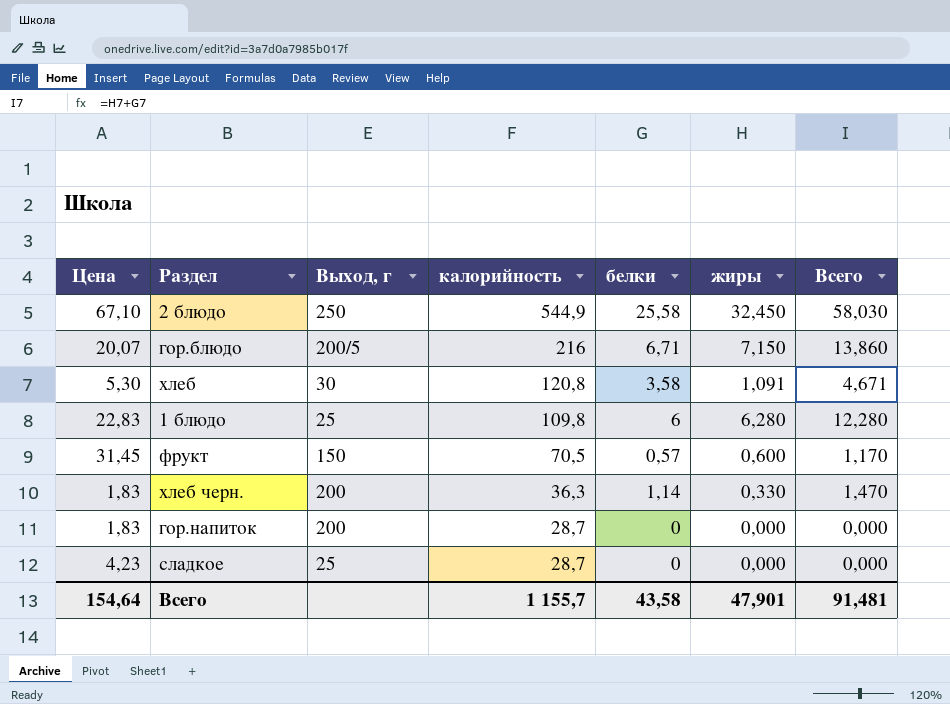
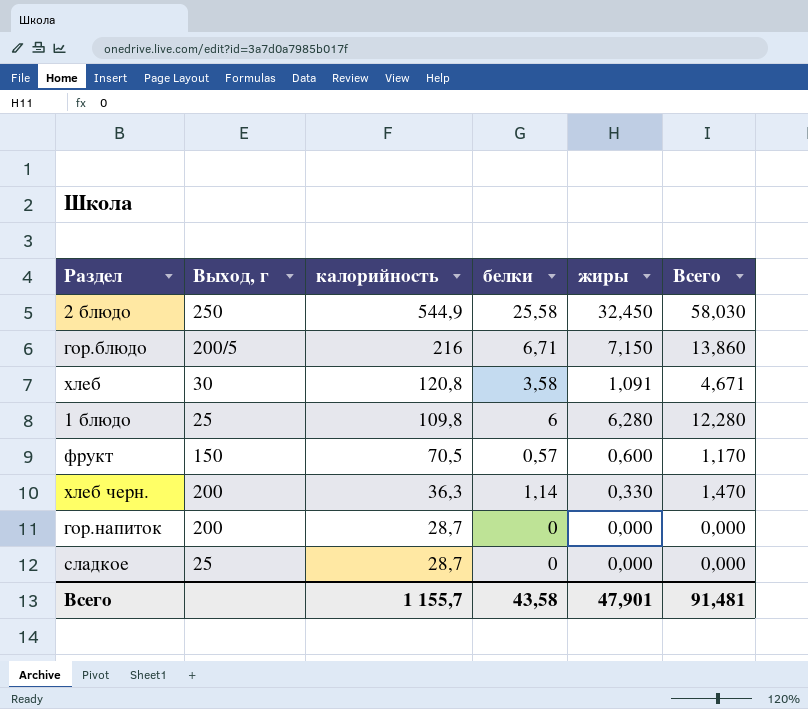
column Цена | position: 1 -> none

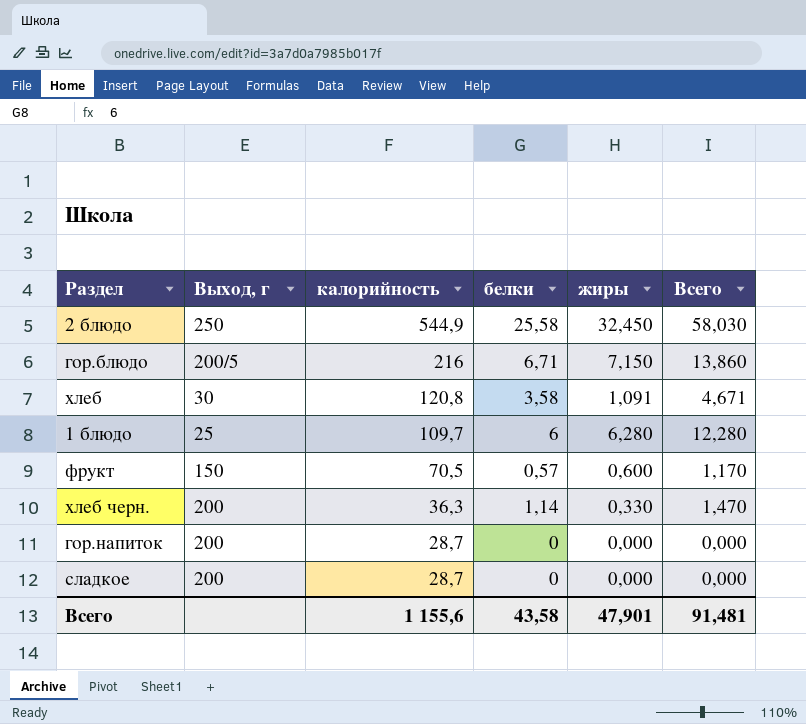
1 блюдо | калорийность: 109,8 -> 109,7
сладкое | Выход, г: 25 -> 200
Всего | калорийность: 1 155,7 -> 1 155,6

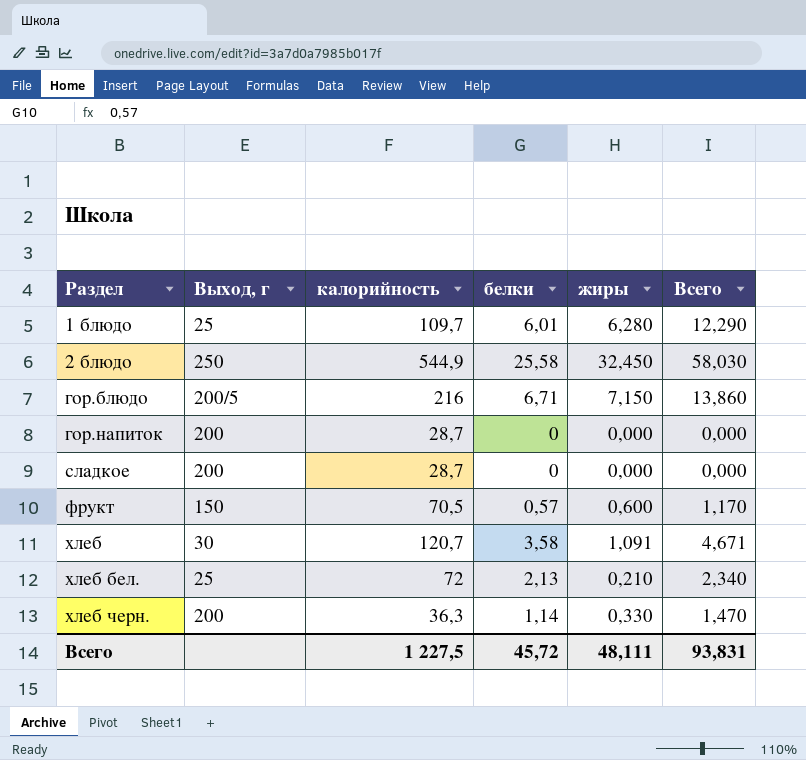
row order: калорийность descending -> Раздел ascending
1 блюдо | белки: 6 -> 6,01
1 блюдо | Всего: 12,280 -> 12,290
хлеб | калорийность: 120,8 -> 120,7
row хлеб бел.: none -> 25 | 72 | 2,13 | 0,210 | 2,340
Всего | калорийность: 1 155,6 -> 1 227,5
Всего | белки: 43,58 -> 45,72
Всего | жиры: 47,901 -> 48,111
Всего | Всего: 91,481 -> 93,831

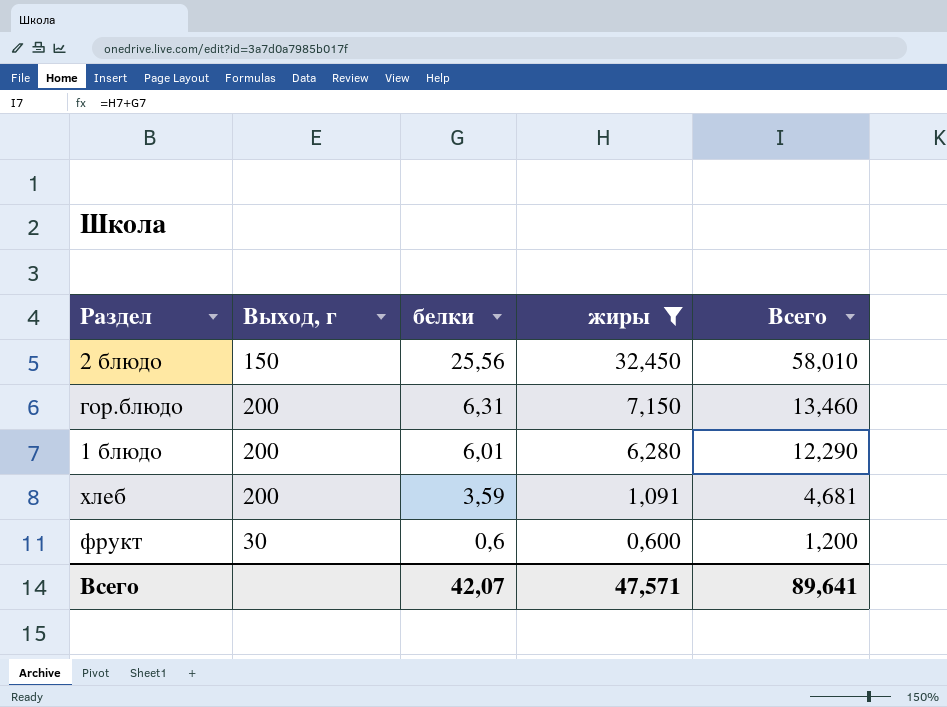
filter: none -> жиры >= 0,600
row order: Раздел ascending -> белки descending
column калорийность | position: 3 -> none
2 блюдо | Выход, г: 250 -> 150
2 блюдо | белки: 25,58 -> 25,56
2 блюдо | Всего: 58,030 -> 58,010
гор.блюдо | Выход, г: 200/5 -> 200
гор.блюдо | белки: 6,71 -> 6,31
гор.блюдо | Всего: 13,860 -> 13,460
1 блюдо | Выход, г: 25 -> 200
хлеб | Выход, г: 30 -> 200
хлеб | белки: 3,58 -> 3,59
хлеб | Всего: 4,671 -> 4,681
фрукт | Выход, г: 150 -> 30
фрукт | белки: 0,57 -> 0,6
фрукт | Всего: 1,170 -> 1,200
Всего | белки: 45,72 -> 42,07
Всего | жиры: 48,111 -> 47,571
Всего | Всего: 93,831 -> 89,641

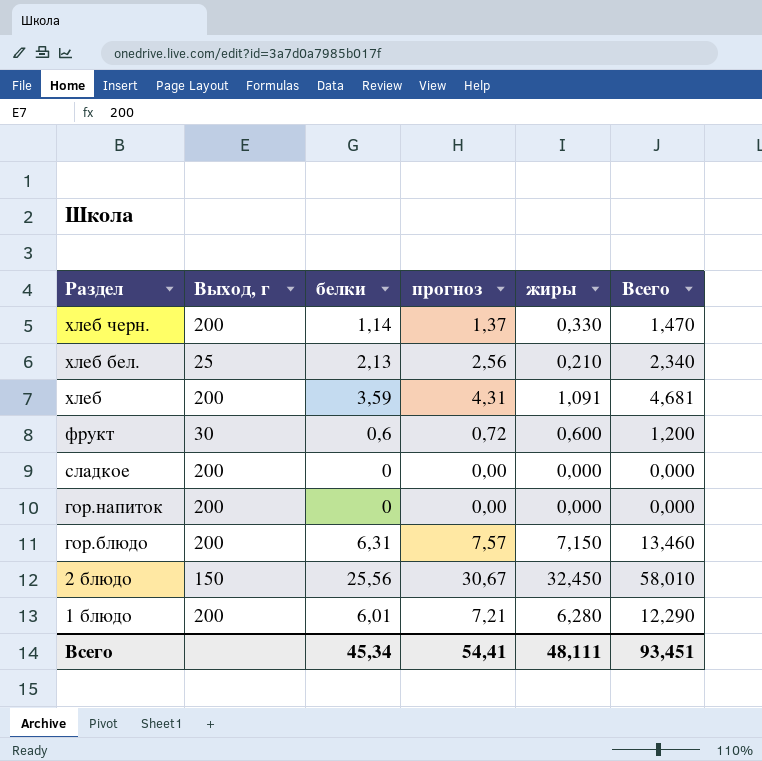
filter: жиры >= 0,600 -> none
row order: белки descending -> Раздел descending
column прогноз | formula: none -> [белки] * 1,2
Всего | белки: 42,07 -> 45,34
Всего | жиры: 47,571 -> 48,111
Всего | Всего: 89,641 -> 93,451

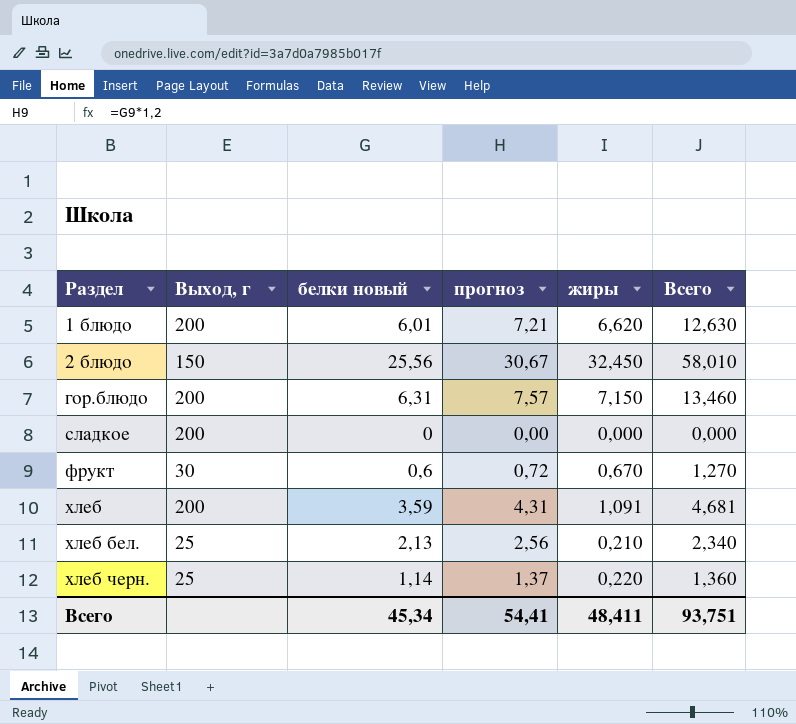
row order: Раздел descending -> Раздел ascending
column name: белки -> белки новый
row гор.напиток: 200 | 0 | 0,00 | 0,000 | 0,000 -> none
1 блюдо | жиры: 6,280 -> 6,620
1 блюдо | Всего: 12,290 -> 12,630
фрукт | жиры: 0,600 -> 0,670
фрукт | Всего: 1,200 -> 1,270
хлеб черн. | Выход, г: 200 -> 25
хлеб черн. | жиры: 0,330 -> 0,220
хлеб черн. | Всего: 1,470 -> 1,360
Всего | жиры: 48,111 -> 48,411
Всего | Всего: 93,451 -> 93,751

